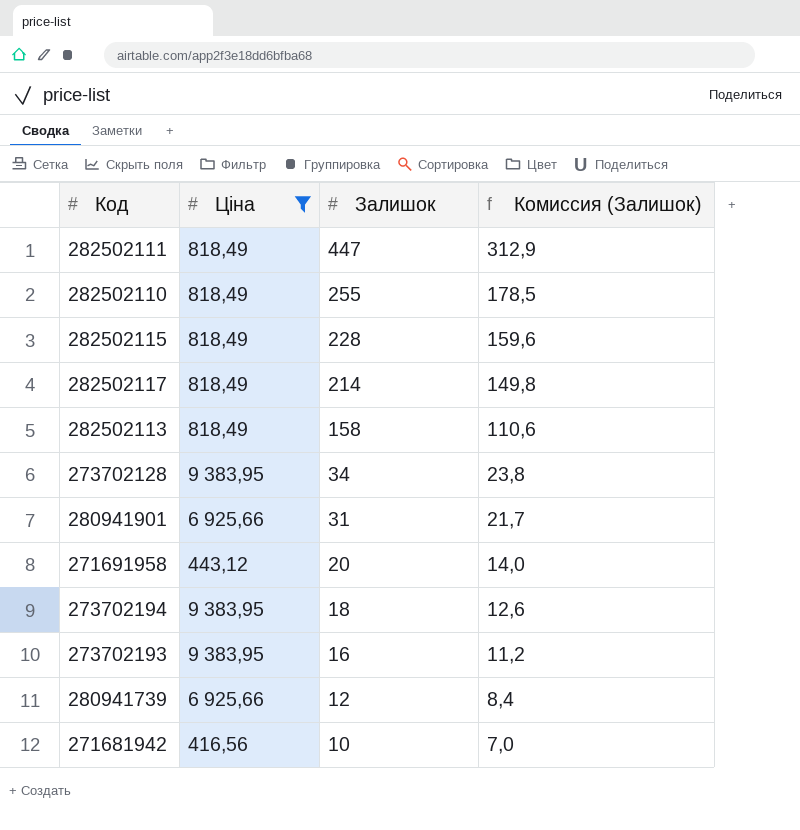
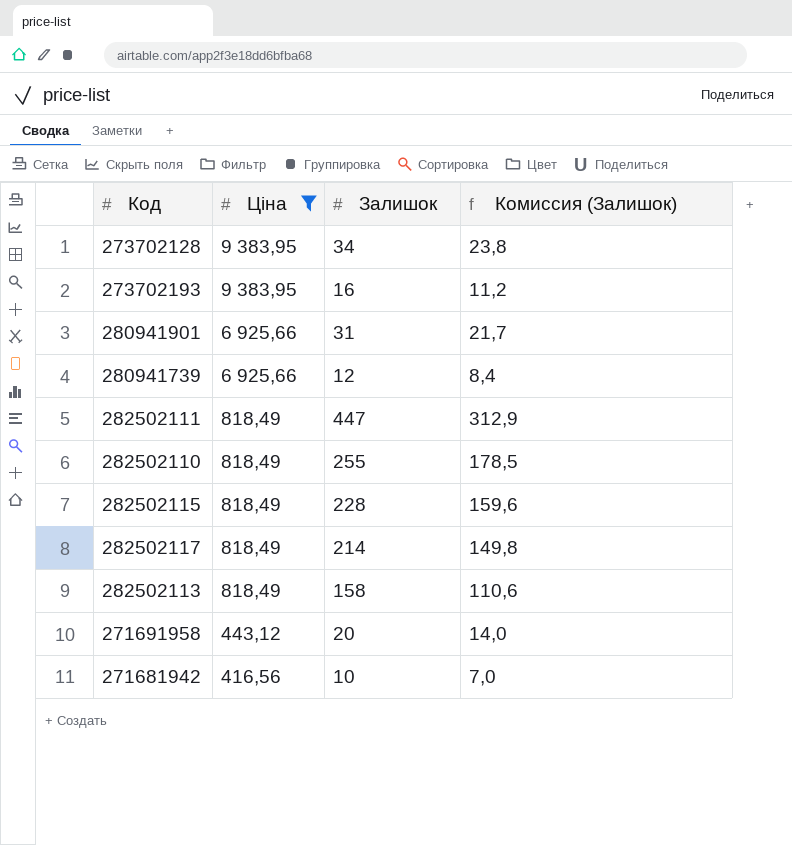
row order: Залишок descending -> Ціна descending
row 273702194: 9 383,95 | 18 | 12,6 -> none

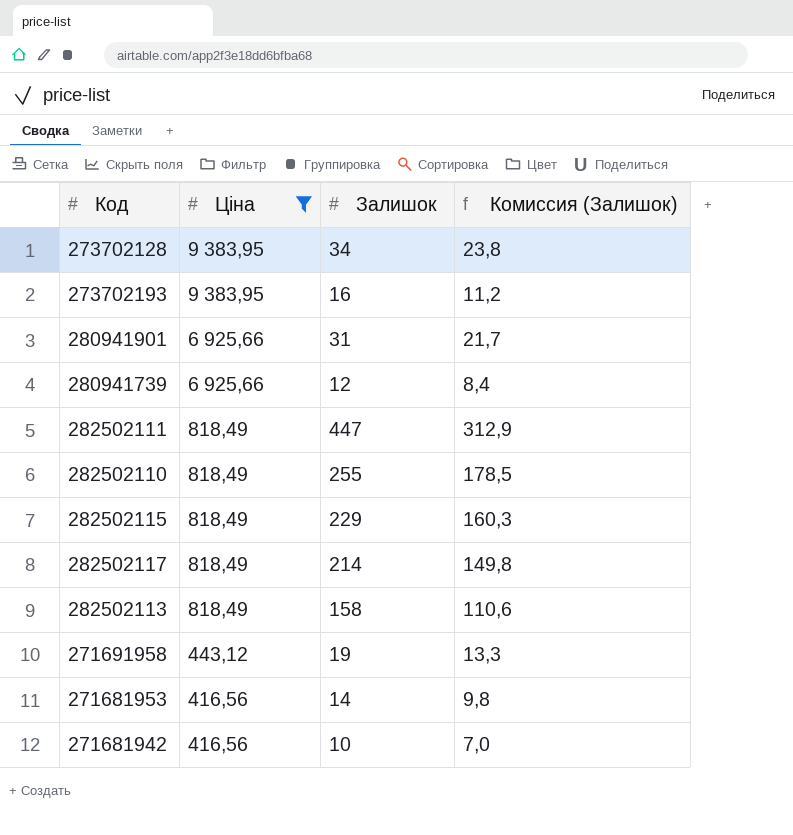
282502115 | Залишок: 228 -> 229
282502115 | Комиссия (Залишок): 159,6 -> 160,3
271691958 | Залишок: 20 -> 19
271691958 | Комиссия (Залишок): 14,0 -> 13,3
row 271681953: none -> 416,56 | 14 | 9,8

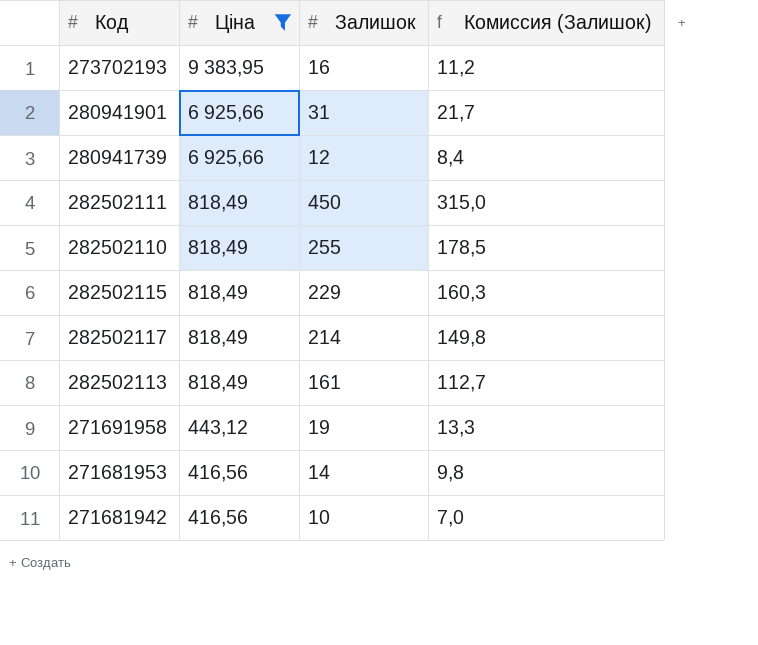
row 273702128: 9 383,95 | 34 | 23,8 -> none
282502111 | Залишок: 447 -> 450
282502111 | Комиссия (Залишок): 312,9 -> 315,0
282502113 | Залишок: 158 -> 161
282502113 | Комиссия (Залишок): 110,6 -> 112,7

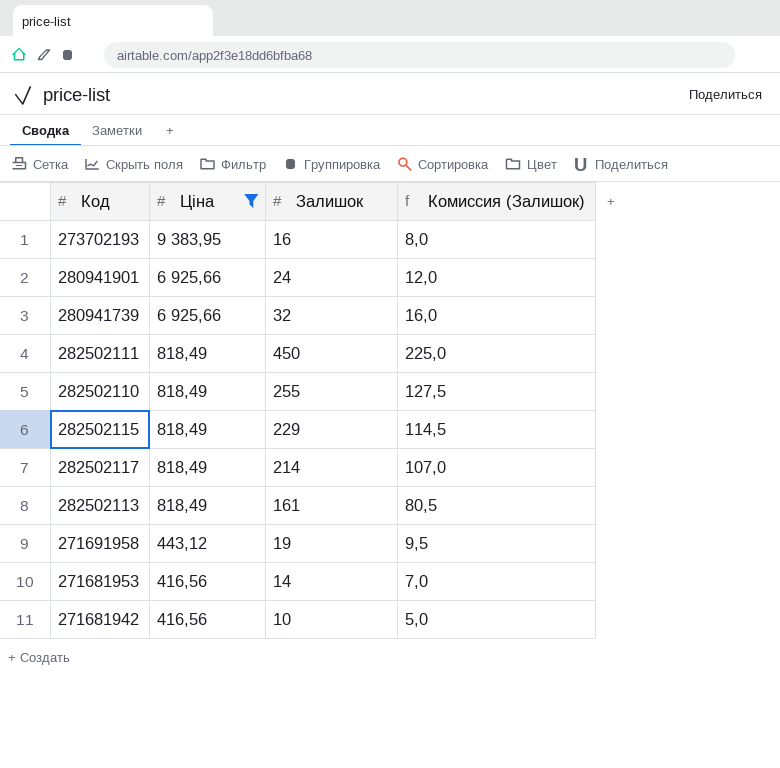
column Комиссия (Залишок) | formula: [Залишок] * 0,7 -> [Залишок] * 0,5
280941901 | Залишок: 31 -> 24
280941739 | Залишок: 12 -> 32

